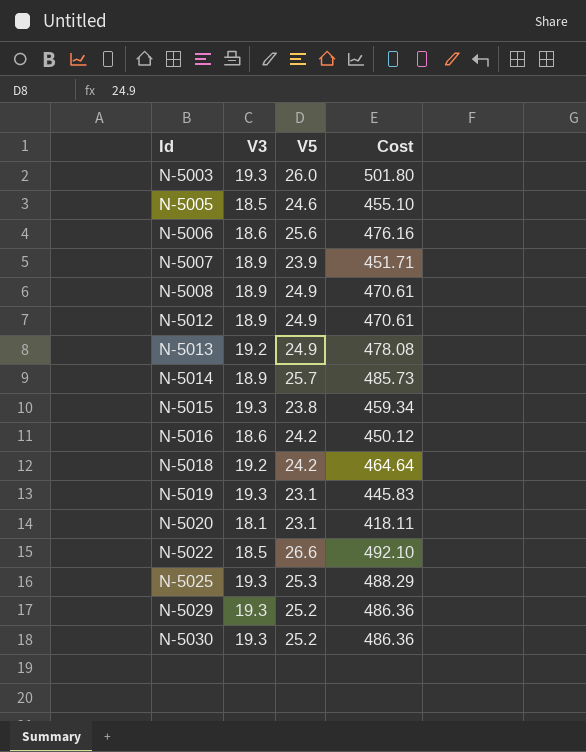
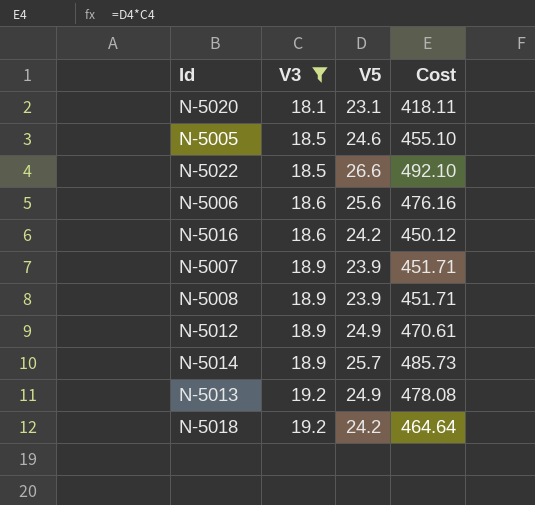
filter: none -> V3 != 19.3
row order: Id ascending -> V3 ascending
N-5008 | V5: 24.9 -> 23.9
N-5008 | Cost: 470.61 -> 451.71

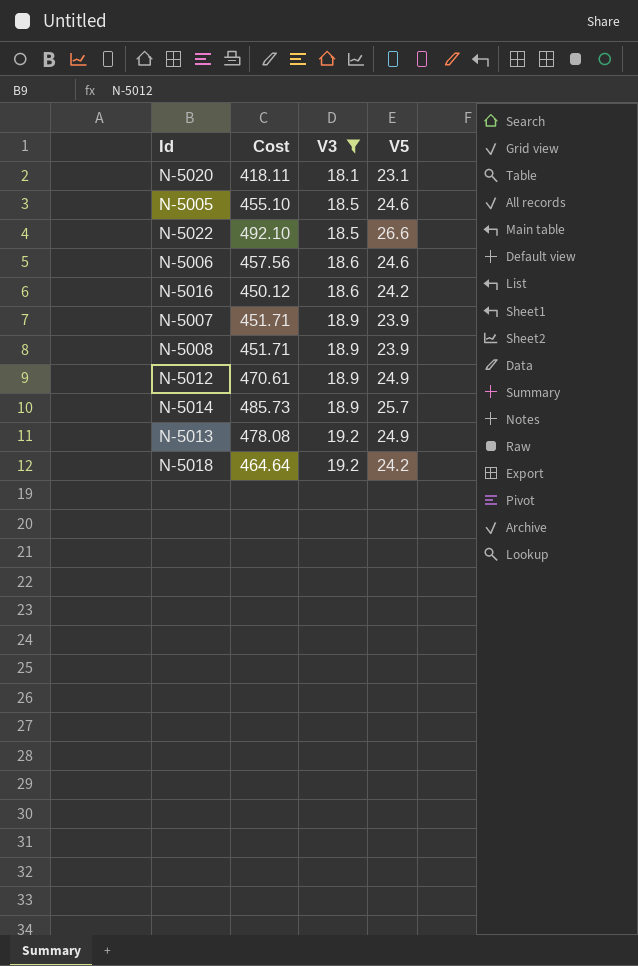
column Cost | position: 4 -> 2
N-5006 | Cost: 476.16 -> 457.56
N-5006 | V5: 25.6 -> 24.6

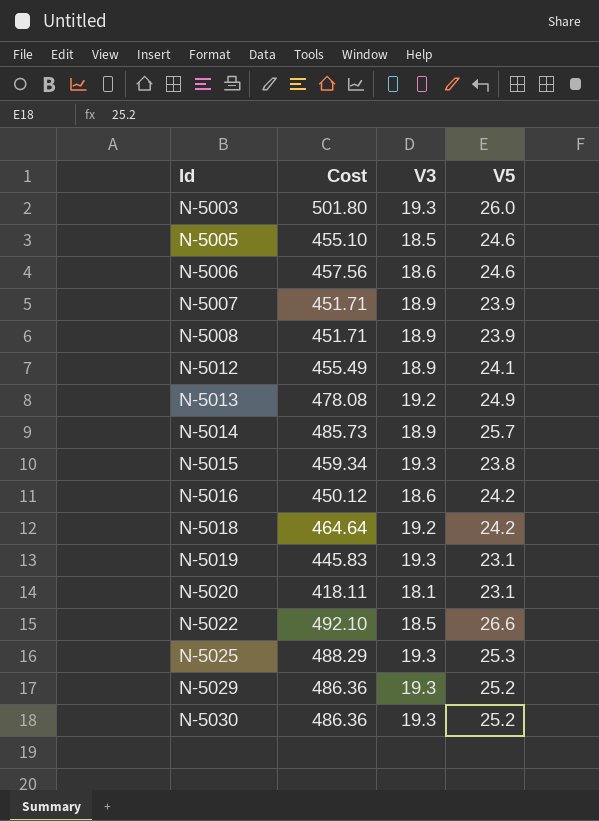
filter: V3 != 19.3 -> none
row order: V3 ascending -> Id ascending
N-5012 | Cost: 470.61 -> 455.49
N-5012 | V5: 24.9 -> 24.1

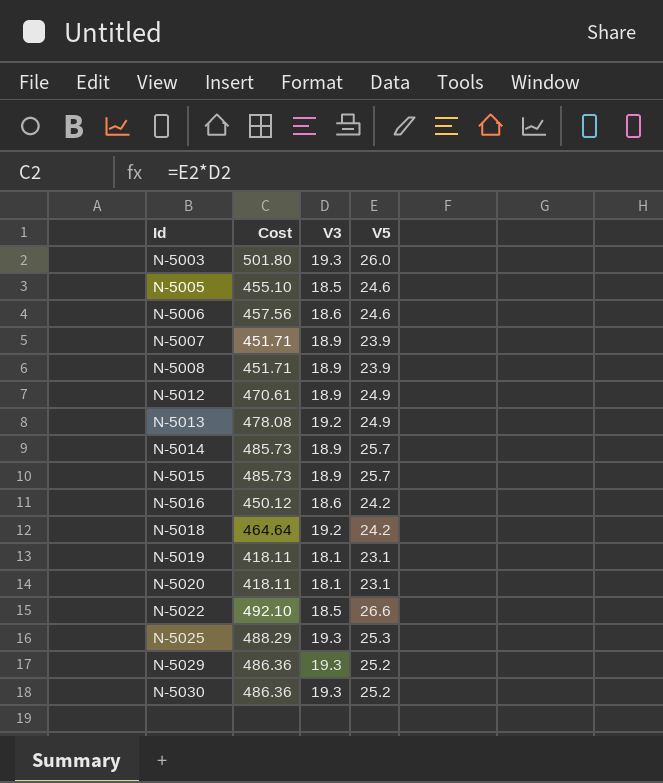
N-5012 | Cost: 455.49 -> 470.61
N-5012 | V5: 24.1 -> 24.9
N-5015 | Cost: 459.34 -> 485.73
N-5015 | V3: 19.3 -> 18.9
N-5015 | V5: 23.8 -> 25.7
N-5019 | Cost: 445.83 -> 418.11
N-5019 | V3: 19.3 -> 18.1

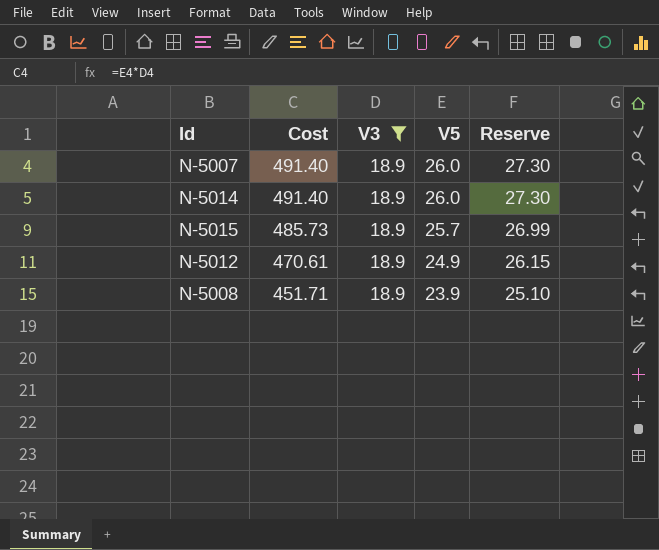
filter: none -> V3 = 18.9
row order: Id ascending -> Cost descending
column Reserve | formula: none -> [V5] * 1.05
N-5007 | Cost: 451.71 -> 491.40
N-5007 | V5: 23.9 -> 26.0
N-5014 | Cost: 485.73 -> 491.40
N-5014 | V5: 25.7 -> 26.0

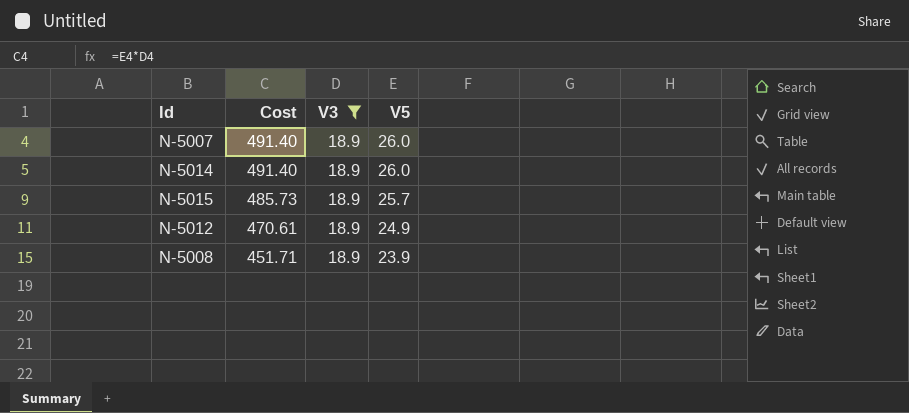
column Reserve | formula: [V5] * 1.05 -> none

